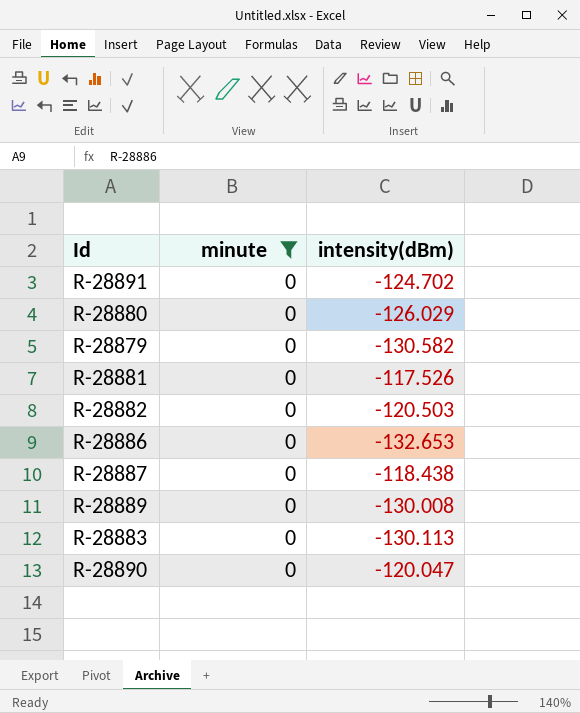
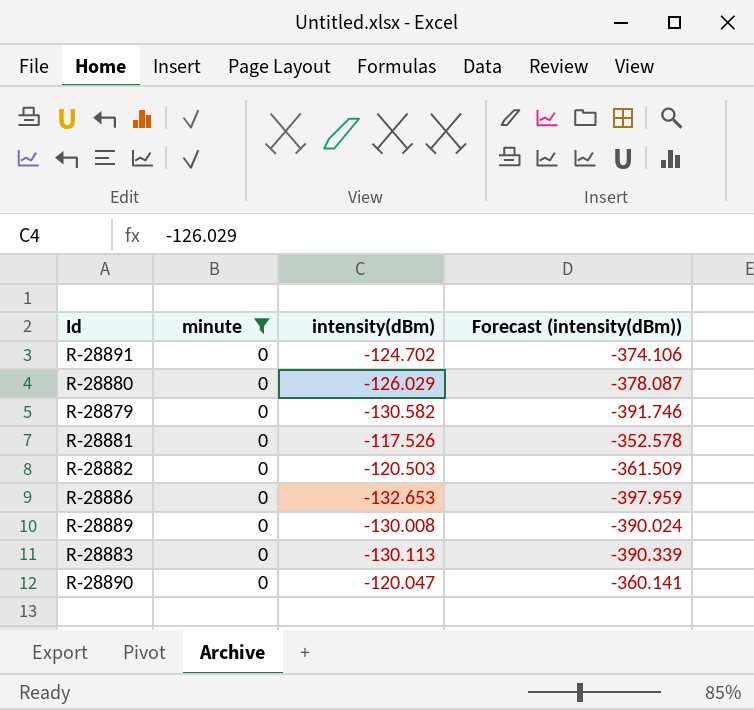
column Forecast (intensity(dBm)) | formula: none -> [intensity(dBm)] * 3
row R-28887: 0 | -118.438 -> none

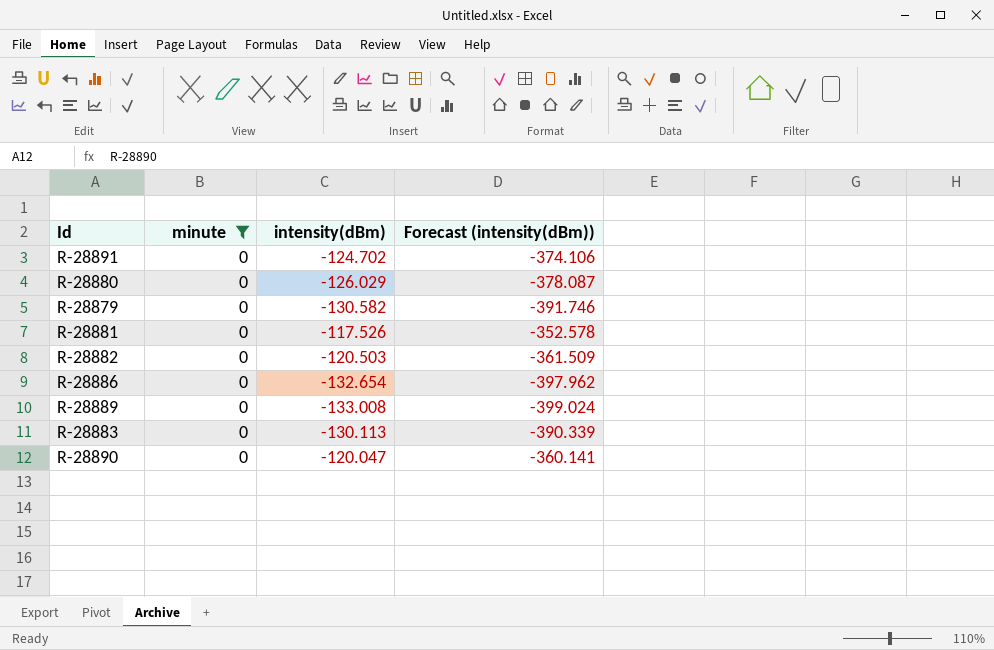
R-28886 | intensity(dBm): -132.653 -> -132.654
R-28886 | Forecast (intensity(dBm)): -397.959 -> -397.962
R-28889 | intensity(dBm): -130.008 -> -133.008
R-28889 | Forecast (intensity(dBm)): -390.024 -> -399.024

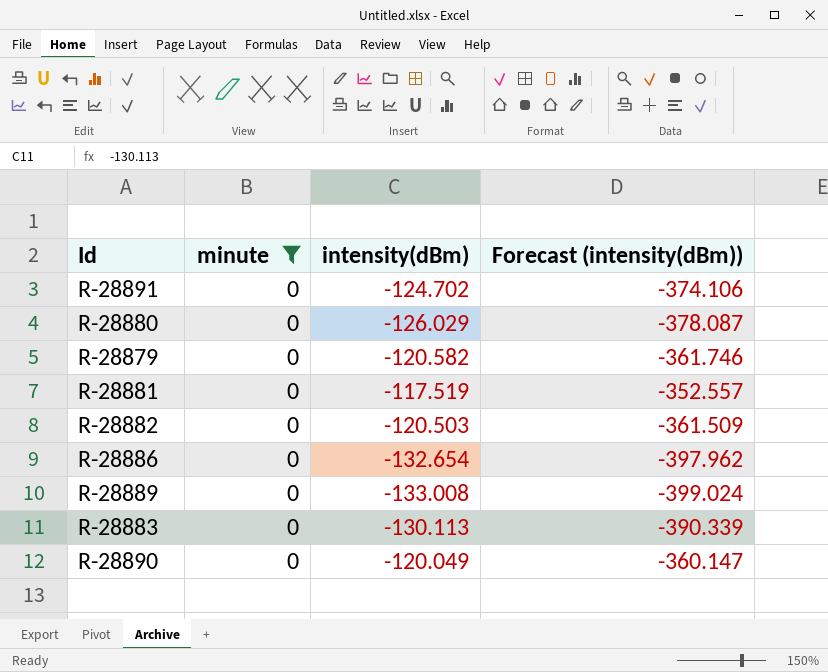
R-28879 | intensity(dBm): -130.582 -> -120.582
R-28879 | Forecast (intensity(dBm)): -391.746 -> -361.746
R-28881 | intensity(dBm): -117.526 -> -117.519
R-28881 | Forecast (intensity(dBm)): -352.578 -> -352.557
R-28890 | intensity(dBm): -120.047 -> -120.049
R-28890 | Forecast (intensity(dBm)): -360.141 -> -360.147

